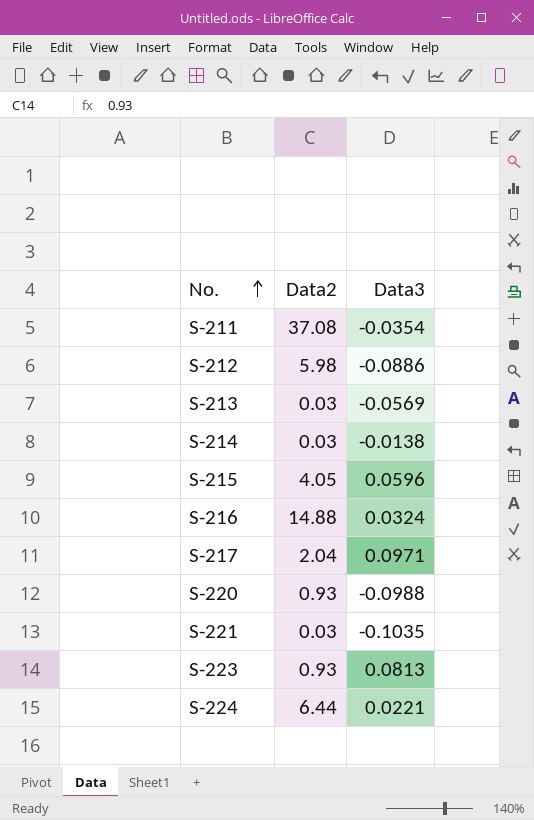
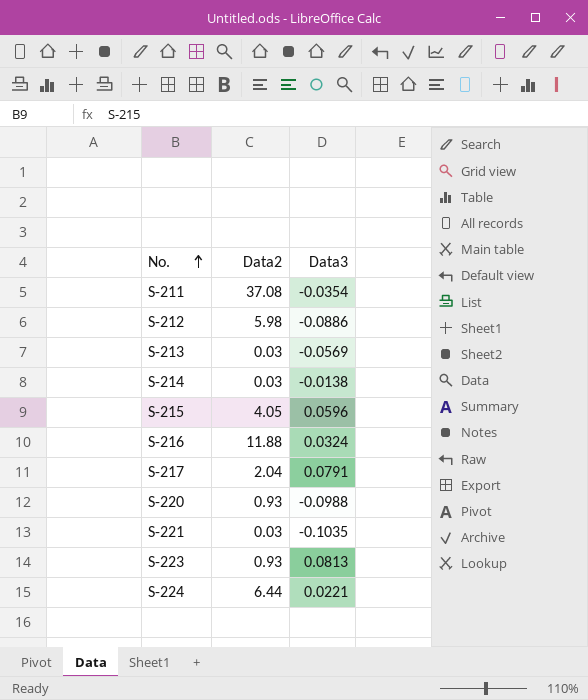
S-216 | Data2: 14.88 -> 11.88
S-217 | Data3: 0.0971 -> 0.0791

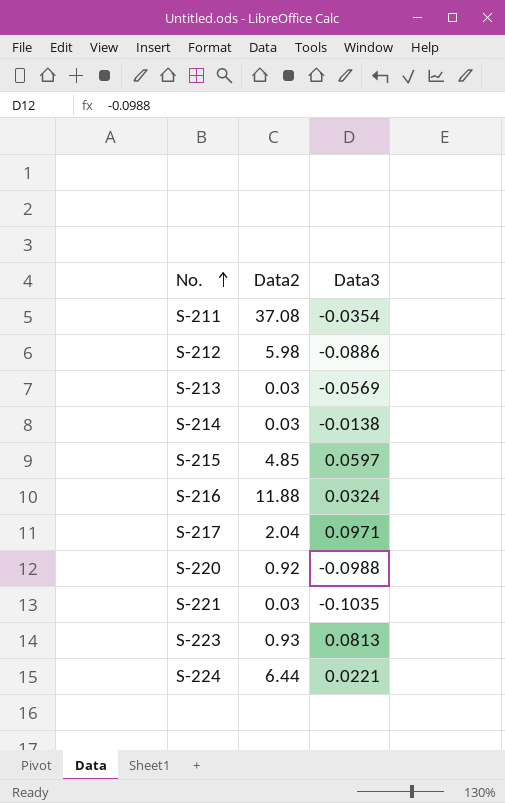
S-215 | Data2: 4.05 -> 4.85
S-215 | Data3: 0.0596 -> 0.0597
S-217 | Data3: 0.0791 -> 0.0971
S-220 | Data2: 0.93 -> 0.92

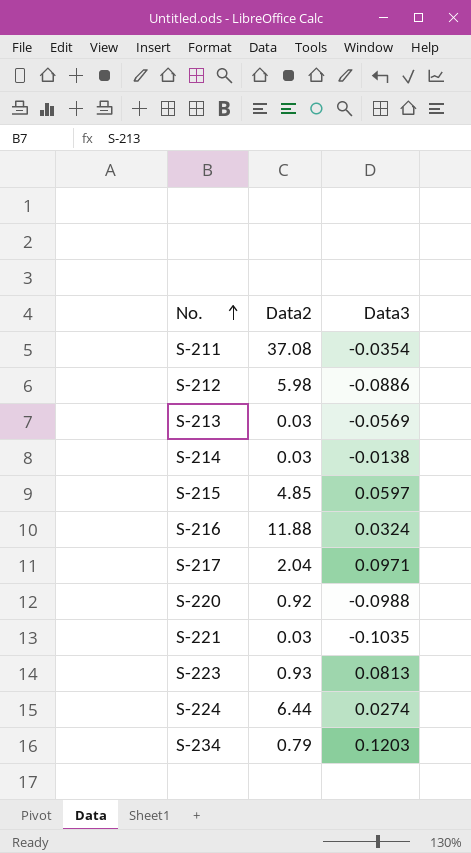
S-224 | Data3: 0.0221 -> 0.0274
row S-234: none -> 0.79 | 0.1203

